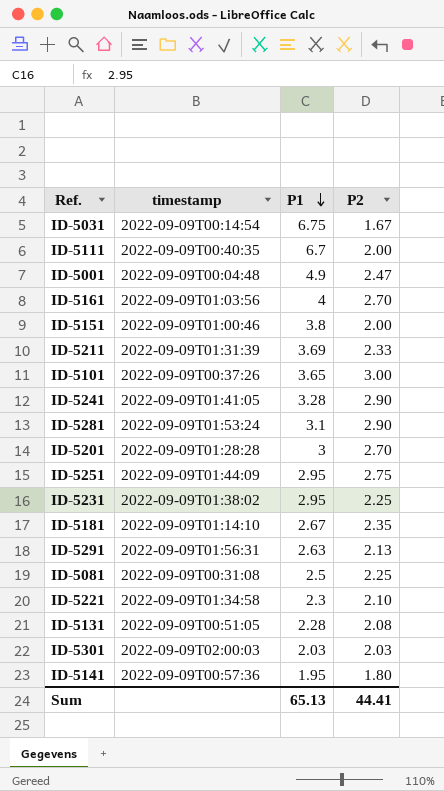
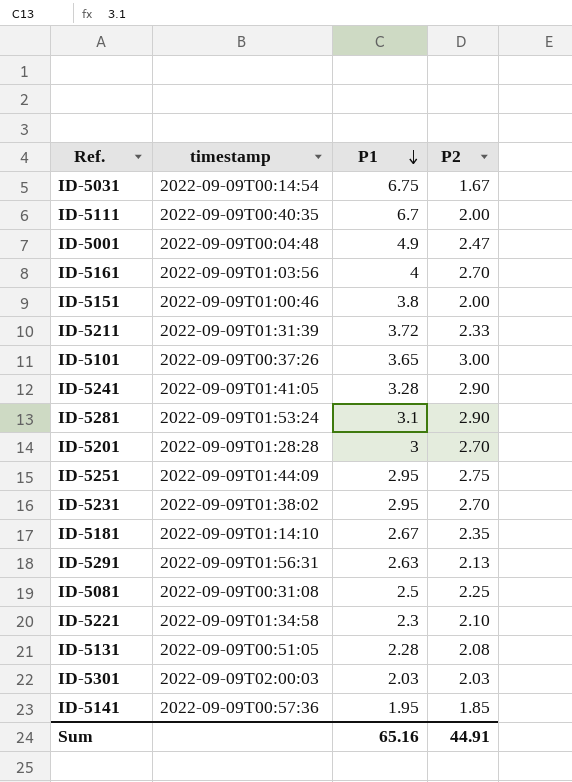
ID-5211 | P1: 3.69 -> 3.72
ID-5231 | P2: 2.25 -> 2.70
ID-5141 | P2: 1.80 -> 1.85
Sum | P1: 65.13 -> 65.16
Sum | P2: 44.41 -> 44.91

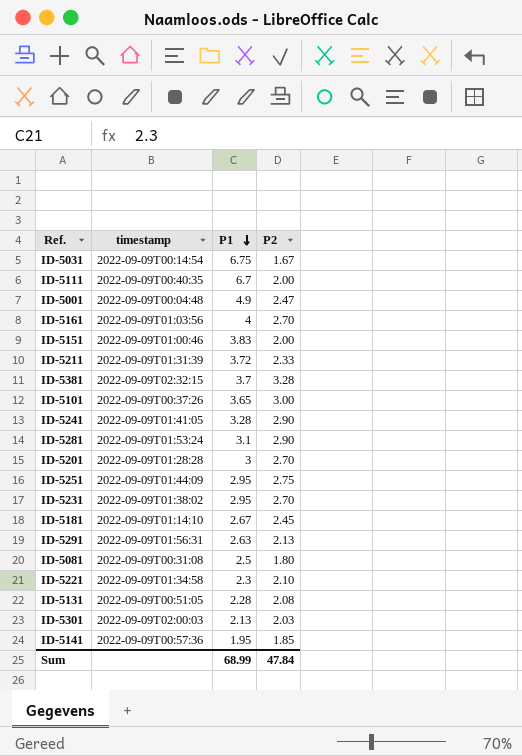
ID-5151 | P1: 3.8 -> 3.83
row ID-5381: none -> 2022-09-09T02:32:15 | 3.7 | 3.28
ID-5181 | P2: 2.35 -> 2.45
ID-5081 | P2: 2.25 -> 1.80
ID-5301 | P1: 2.03 -> 2.13
Sum | P1: 65.16 -> 68.99
Sum | P2: 44.91 -> 47.84

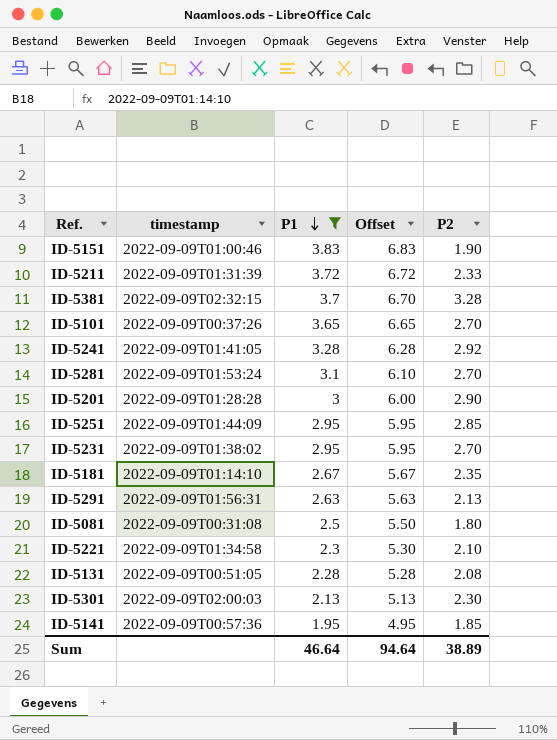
filter: none -> P1 <= 3.83
column Offset | formula: none -> [P1] + 3
ID-5151 | P2: 2.00 -> 1.90
ID-5101 | P2: 3.00 -> 2.70
ID-5241 | P2: 2.90 -> 2.92
ID-5281 | P2: 2.90 -> 2.70
ID-5201 | P2: 2.70 -> 2.90
ID-5251 | P2: 2.75 -> 2.85
ID-5181 | P2: 2.45 -> 2.35
ID-5301 | P2: 2.03 -> 2.30
Sum | P1: 68.99 -> 46.64
Sum | P2: 47.84 -> 38.89

